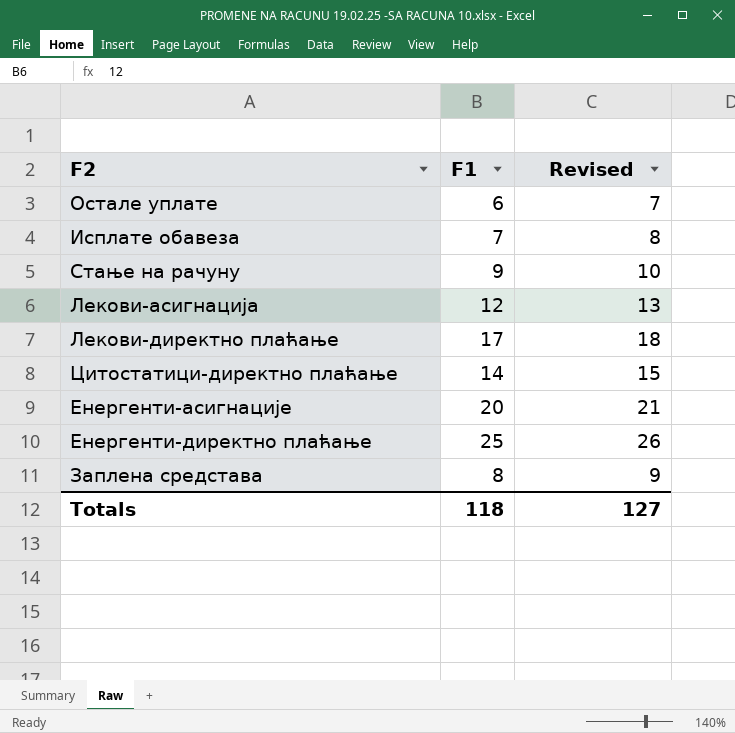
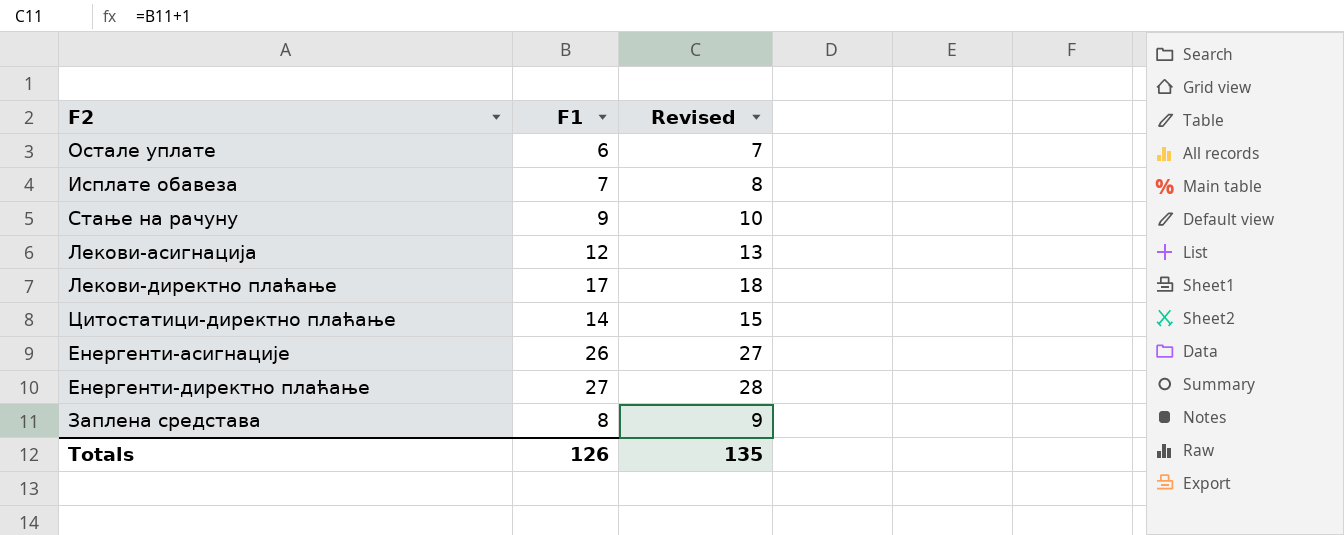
Енергенти-асигнације | F1: 20 -> 26
Енергенти-асигнације | Revised: 21 -> 27
Енергенти-директно плаћање | F1: 25 -> 27
Енергенти-директно плаћање | Revised: 26 -> 28
Totals | F1: 118 -> 126
Totals | Revised: 127 -> 135

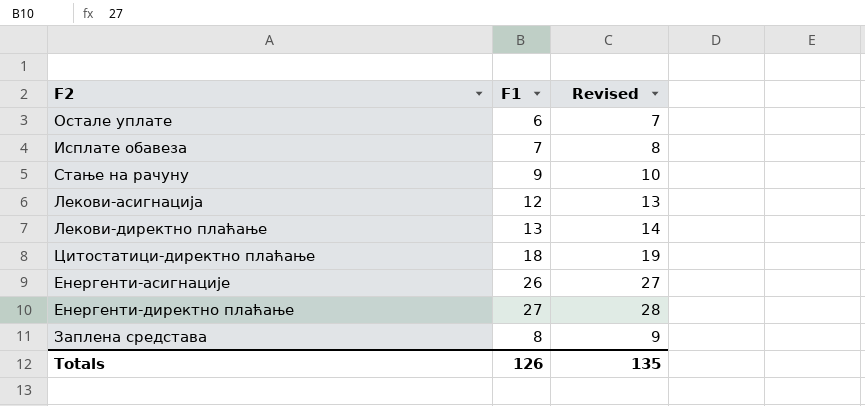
Лекови-директно плаћање | F1: 17 -> 13
Лекови-директно плаћање | Revised: 18 -> 14
Цитостатици-директно плаћање | F1: 14 -> 18
Цитостатици-директно плаћање | Revised: 15 -> 19

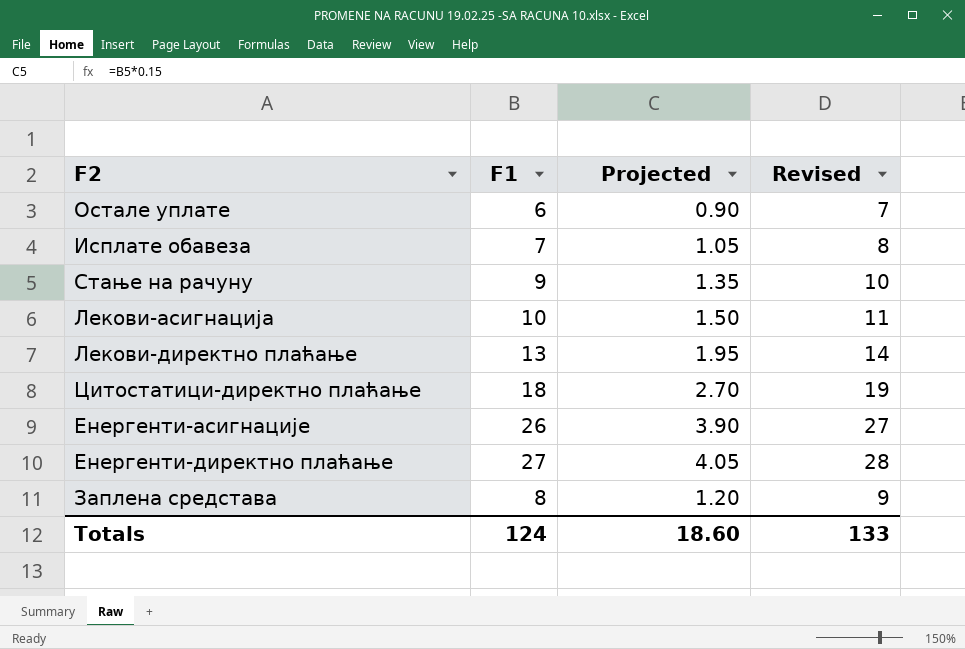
column Projected | formula: none -> [F1] * 0.15
Лекови-асигнација | F1: 12 -> 10
Лекови-асигнација | Revised: 13 -> 11
Totals | F1: 126 -> 124
Totals | Revised: 135 -> 133

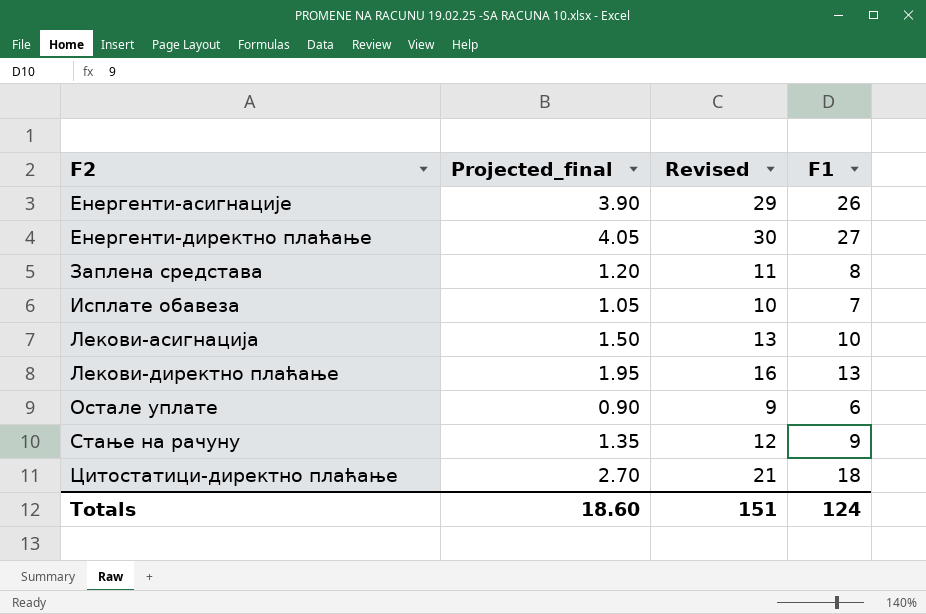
row order: none -> F2 ascending
column name: Projected -> Projected_final
column Revised | formula: [F1] + 1 -> [F1] + 3
column F1 | position: 2 -> 4
Totals | Revised: 133 -> 151

